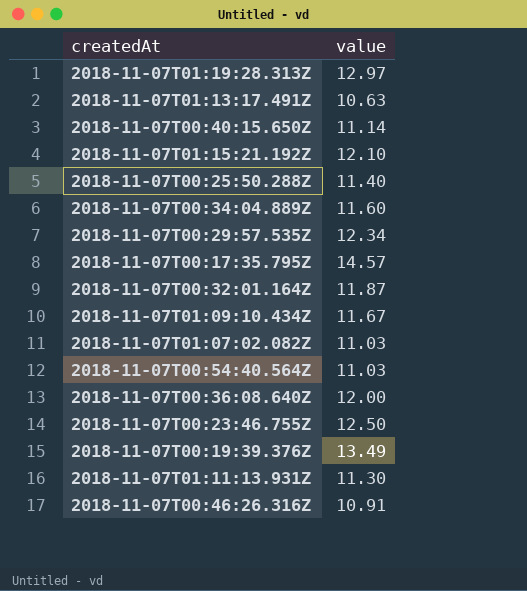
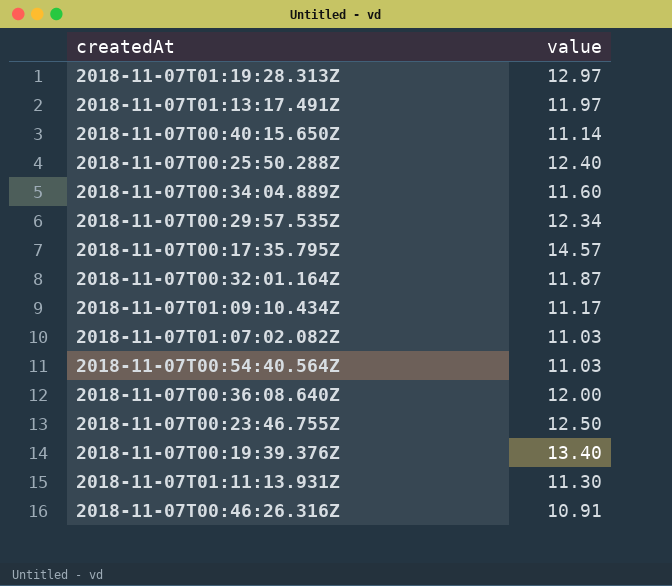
row 2018-11-07T01:15:21.192Z: 12.10 -> none
2018-11-07T01:13:17.491Z | value: 10.63 -> 11.97
2018-11-07T00:25:50.288Z | value: 11.40 -> 12.40
2018-11-07T01:09:10.434Z | value: 11.67 -> 11.17
2018-11-07T00:19:39.376Z | value: 13.49 -> 13.40

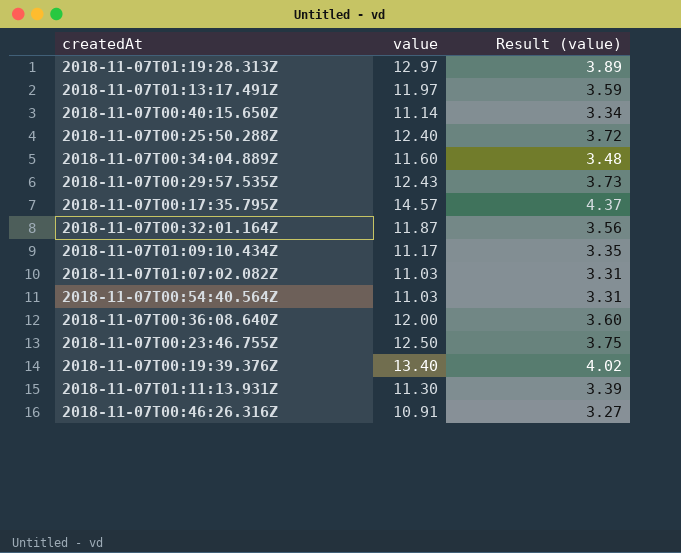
column Result (value) | formula: none -> [value] * 0.3
2018-11-07T00:29:57.535Z | value: 12.34 -> 12.43

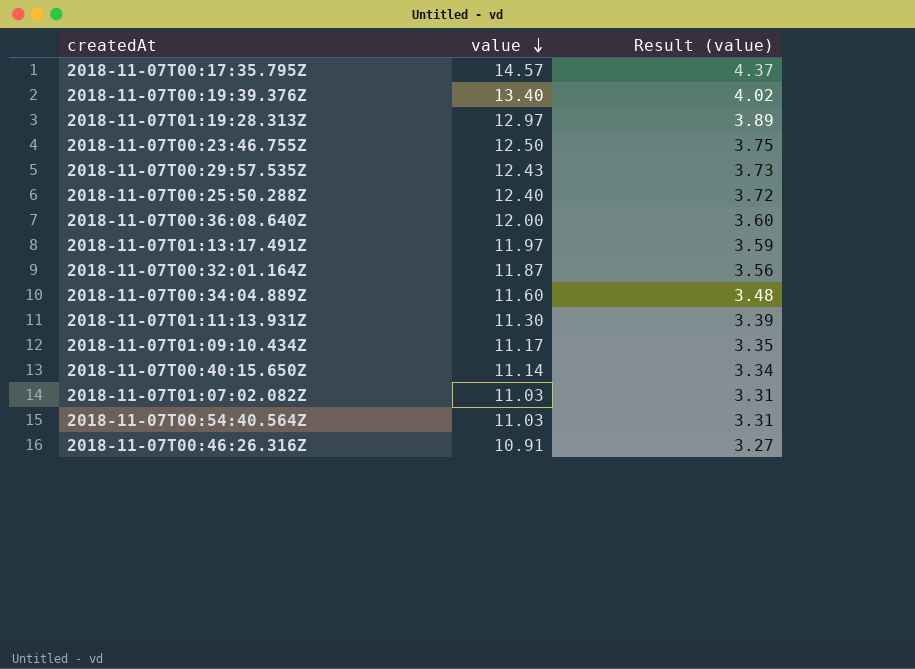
row order: none -> value descending

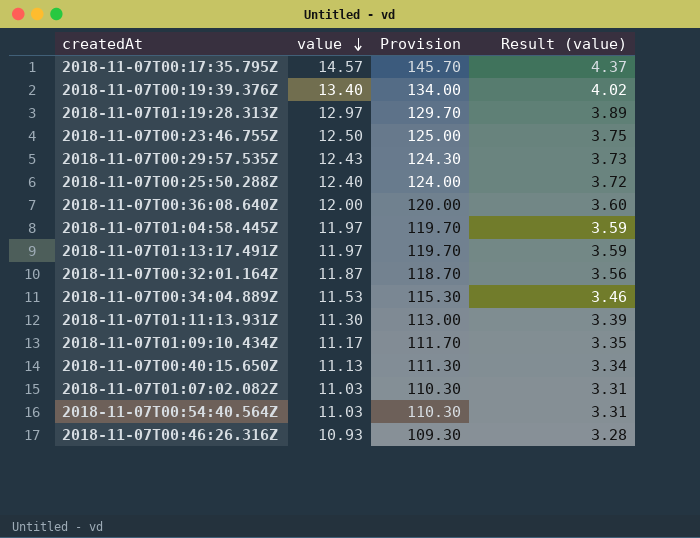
column Provision | formula: none -> [value] * 10
row 2018-11-07T01:04:58.445Z: none -> 11.97 | 119.70 | 3.59
2018-11-07T00:34:04.889Z | value: 11.60 -> 11.53
2018-11-07T00:34:04.889Z | Result (value): 3.48 -> 3.46
2018-11-07T00:40:15.650Z | value: 11.14 -> 11.13
2018-11-07T00:46:26.316Z | value: 10.91 -> 10.93
2018-11-07T00:46:26.316Z | Result (value): 3.27 -> 3.28

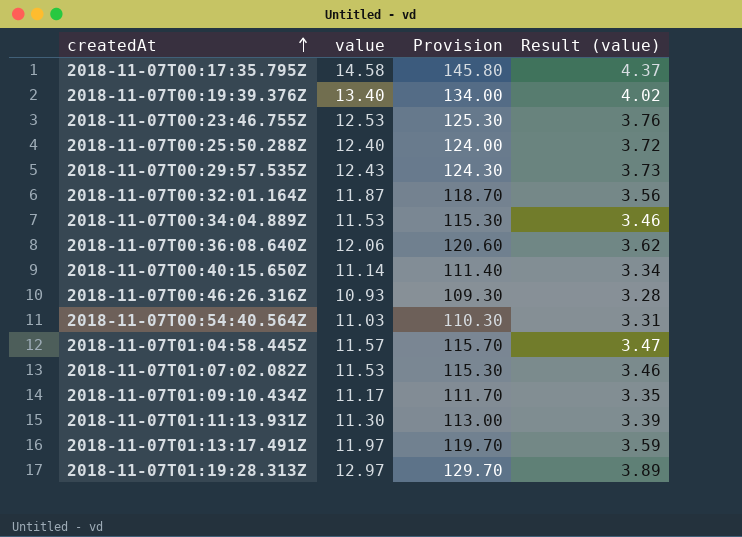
row order: value descending -> createdAt ascending
2018-11-07T00:17:35.795Z | value: 14.57 -> 14.58
2018-11-07T00:17:35.795Z | Provision: 145.70 -> 145.80
2018-11-07T00:23:46.755Z | value: 12.50 -> 12.53
2018-11-07T00:23:46.755Z | Provision: 125.00 -> 125.30
2018-11-07T00:23:46.755Z | Result (value): 3.75 -> 3.76
2018-11-07T00:36:08.640Z | value: 12.00 -> 12.06
2018-11-07T00:36:08.640Z | Provision: 120.00 -> 120.60
2018-11-07T00:36:08.640Z | Result (value): 3.60 -> 3.62
2018-11-07T00:40:15.650Z | value: 11.13 -> 11.14
2018-11-07T00:40:15.650Z | Provision: 111.30 -> 111.40
2018-11-07T01:04:58.445Z | value: 11.97 -> 11.57
2018-11-07T01:04:58.445Z | Provision: 119.70 -> 115.70
2018-11-07T01:04:58.445Z | Result (value): 3.59 -> 3.47
2018-11-07T01:07:02.082Z | value: 11.03 -> 11.53
2018-11-07T01:07:02.082Z | Provision: 110.30 -> 115.30
2018-11-07T01:07:02.082Z | Result (value): 3.31 -> 3.46

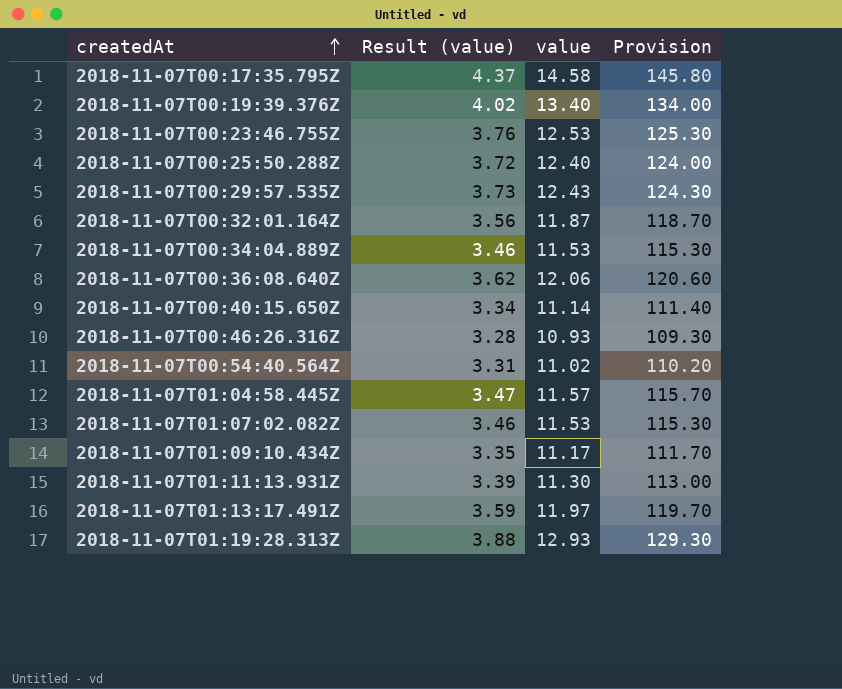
column Result (value) | position: 4 -> 2
2018-11-07T00:54:40.564Z | value: 11.03 -> 11.02
2018-11-07T00:54:40.564Z | Provision: 110.30 -> 110.20
2018-11-07T01:19:28.313Z | Result (value): 3.89 -> 3.88
2018-11-07T01:19:28.313Z | value: 12.97 -> 12.93
2018-11-07T01:19:28.313Z | Provision: 129.70 -> 129.30

